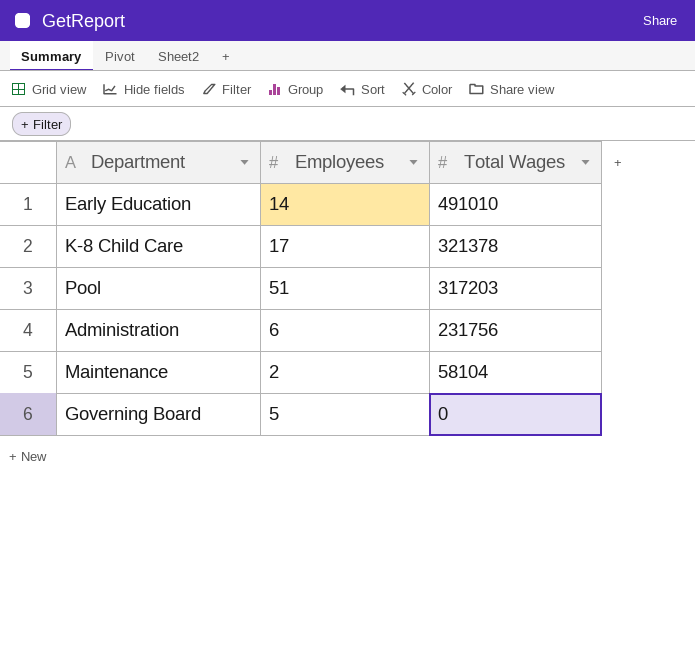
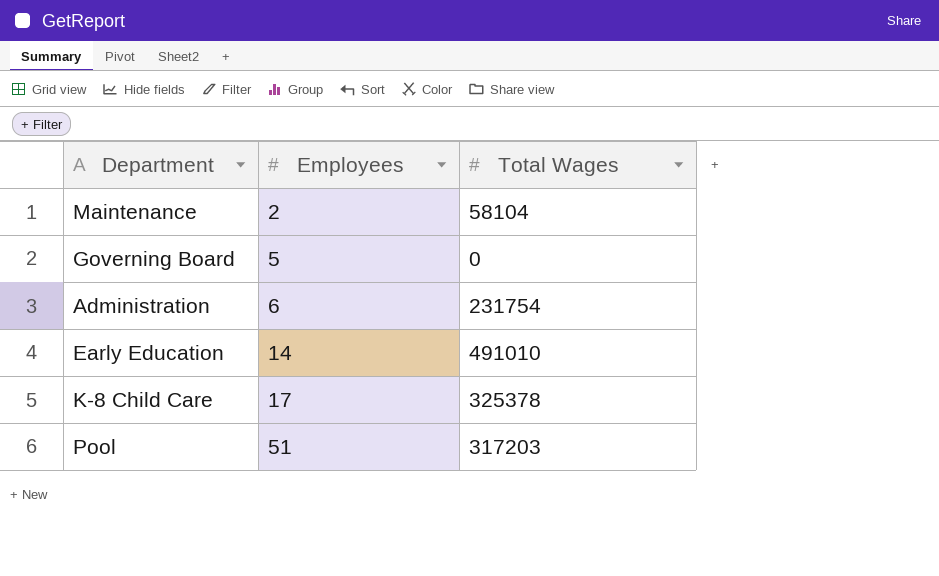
row order: Total Wages descending -> Employees ascending
Administration | Total Wages: 231756 -> 231754
K-8 Child Care | Total Wages: 321378 -> 325378

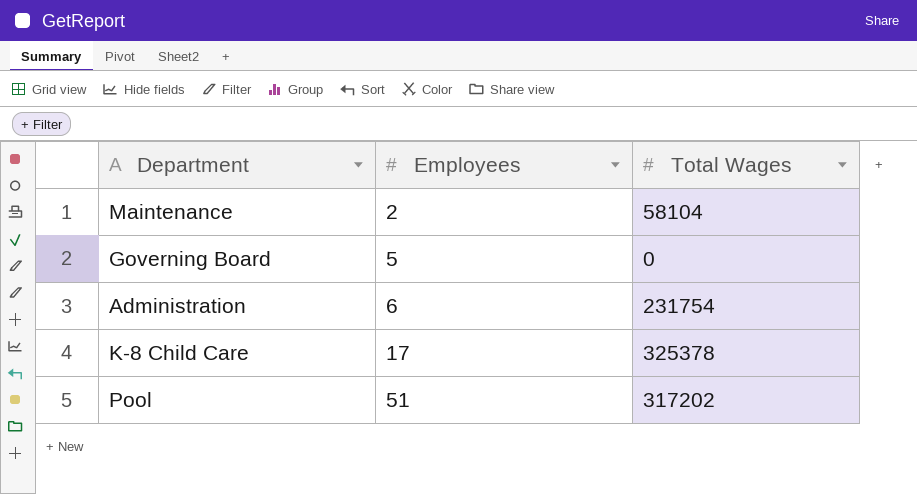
row Early Education: 14 | 491010 -> none
Pool | Total Wages: 317203 -> 317202

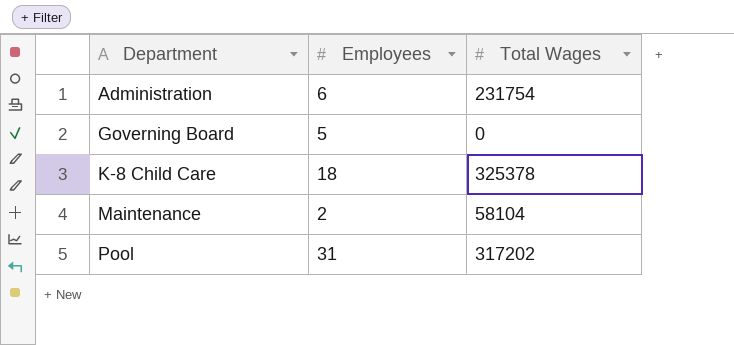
row order: Employees ascending -> Department ascending
K-8 Child Care | Employees: 17 -> 18
Pool | Employees: 51 -> 31

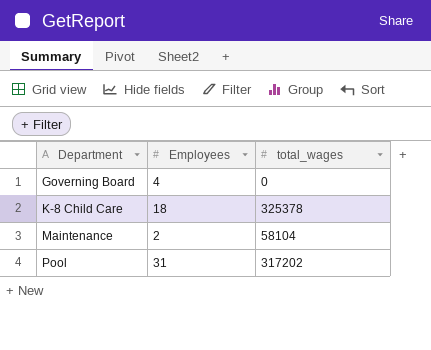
column name: Total Wages -> total_wages
row Administration: 6 | 231754 -> none
Governing Board | Employees: 5 -> 4

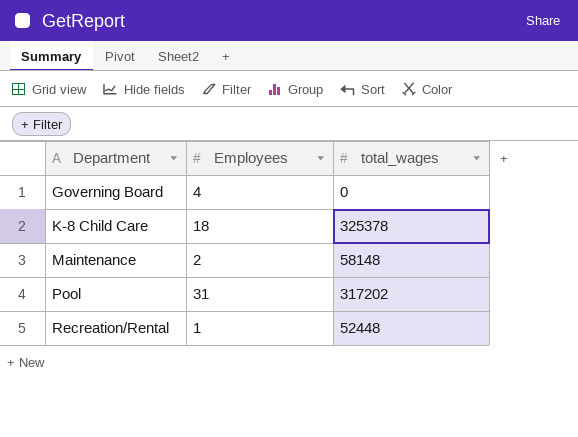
Maintenance | total_wages: 58104 -> 58148
row Recreation/Rental: none -> 1 | 52448

